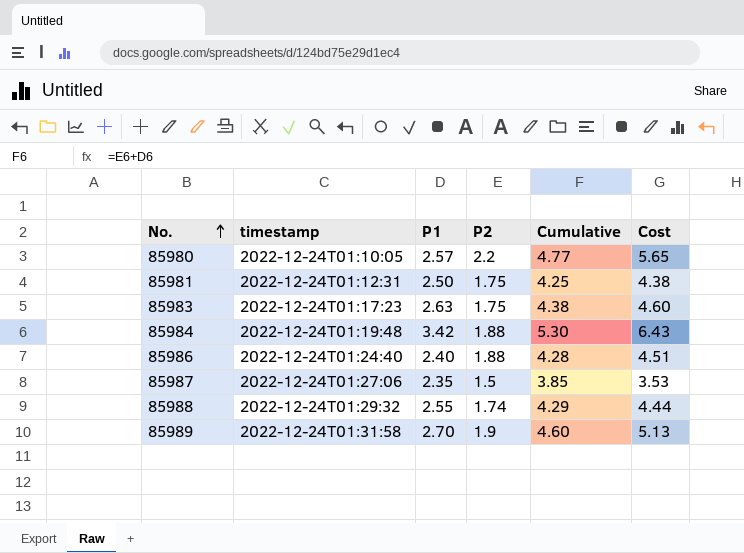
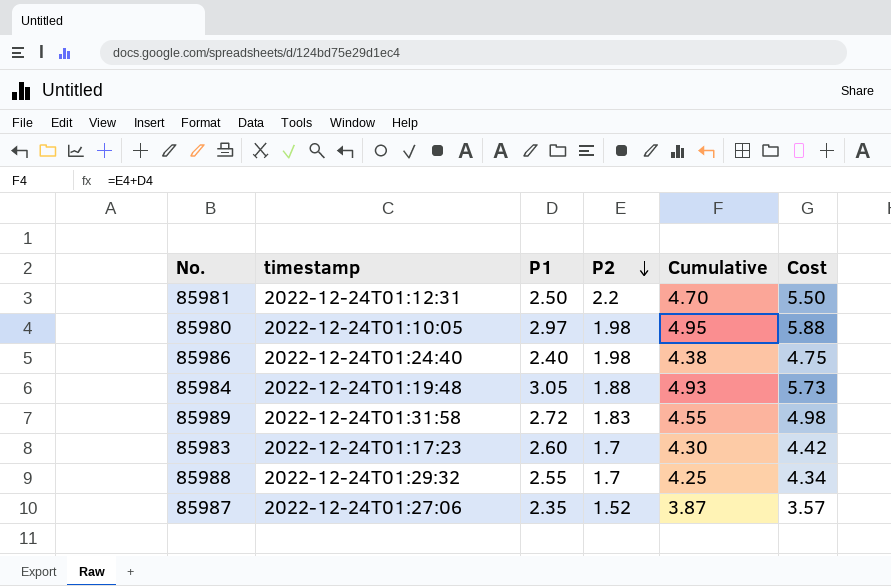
row order: No. ascending -> P2 descending
85981 | P2: 1.75 -> 2.2
85981 | Cumulative: 4.25 -> 4.70
85981 | Cost: 4.38 -> 5.50
85980 | P1: 2.57 -> 2.97
85980 | P2: 2.2 -> 1.98
85980 | Cumulative: 4.77 -> 4.95
85980 | Cost: 5.65 -> 5.88
85986 | P2: 1.88 -> 1.98
85986 | Cumulative: 4.28 -> 4.38
85986 | Cost: 4.51 -> 4.75
85984 | P1: 3.42 -> 3.05
85984 | Cumulative: 5.30 -> 4.93
85984 | Cost: 6.43 -> 5.73
85989 | P1: 2.70 -> 2.72
85989 | P2: 1.9 -> 1.83
85989 | Cumulative: 4.60 -> 4.55
85989 | Cost: 5.13 -> 4.98
85983 | P1: 2.63 -> 2.60
85983 | P2: 1.75 -> 1.7
85983 | Cumulative: 4.38 -> 4.30
85983 | Cost: 4.60 -> 4.42
85988 | P2: 1.74 -> 1.7
85988 | Cumulative: 4.29 -> 4.25
85988 | Cost: 4.44 -> 4.34
85987 | P2: 1.5 -> 1.52
85987 | Cumulative: 3.85 -> 3.87
85987 | Cost: 3.53 -> 3.57

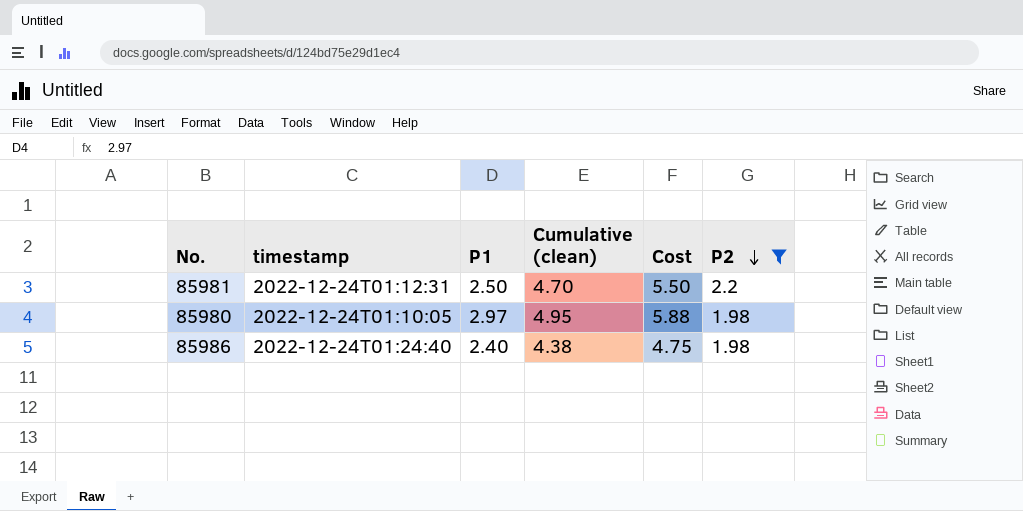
filter: none -> P2 >= 1.98
column name: Cumulative -> Cumulative (clean)
column P2 | position: 4 -> 6

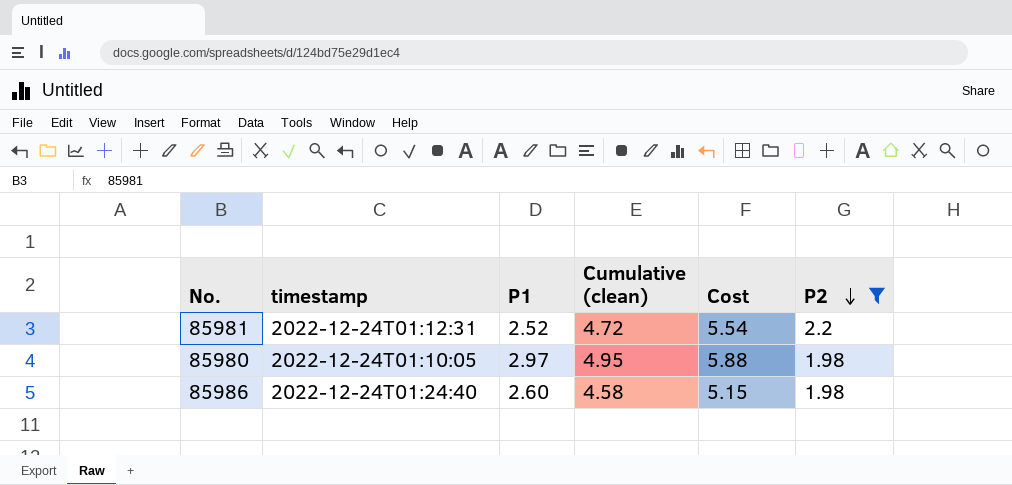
85981 | P1: 2.50 -> 2.52
85981 | Cumulative (clean): 4.70 -> 4.72
85981 | Cost: 5.50 -> 5.54
85986 | P1: 2.40 -> 2.60
85986 | Cumulative (clean): 4.38 -> 4.58
85986 | Cost: 4.75 -> 5.15

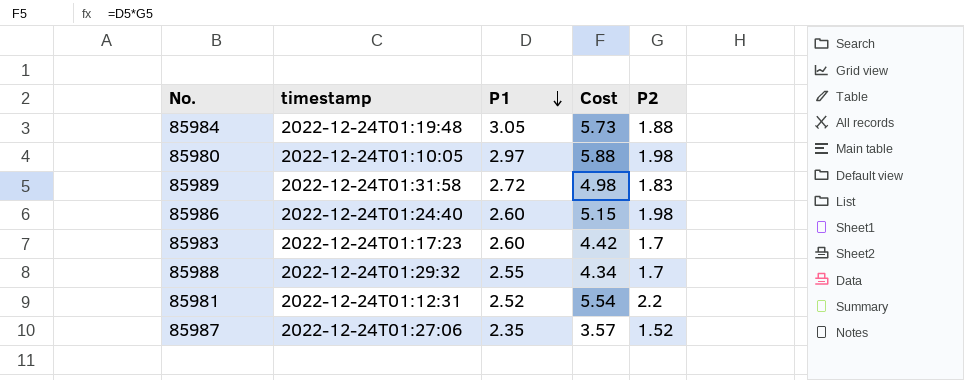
filter: P2 >= 1.98 -> none
row order: P2 descending -> P1 descending
column Cumulative (clean) | formula: [P1] + [P2] -> none

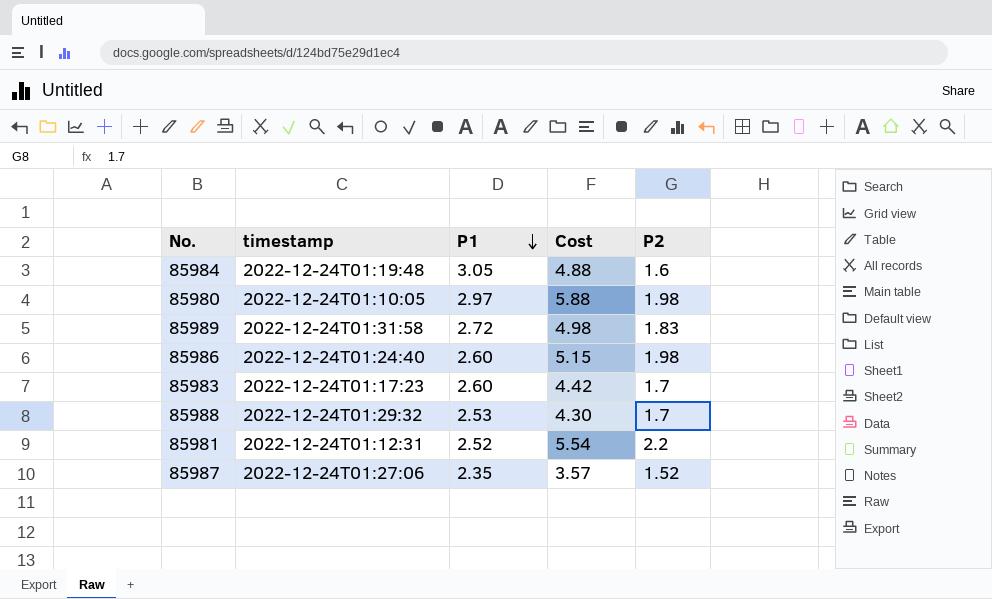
85984 | Cost: 5.73 -> 4.88
85984 | P2: 1.88 -> 1.6
85988 | P1: 2.55 -> 2.53
85988 | Cost: 4.34 -> 4.30

